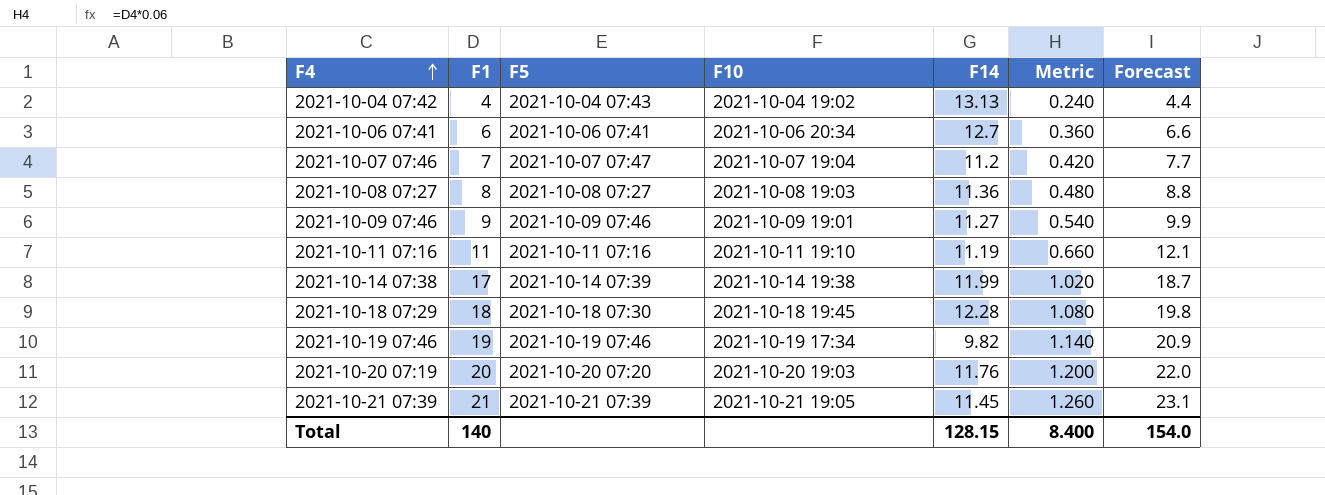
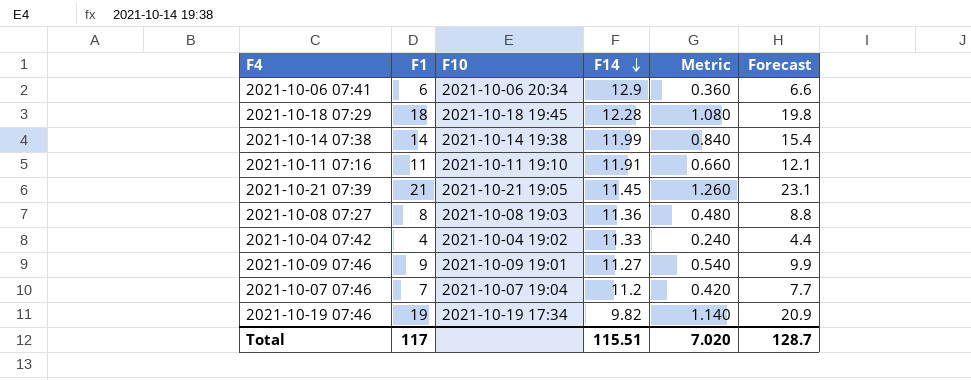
row order: F4 ascending -> F14 descending
column F5 | position: 3 -> none
row 2021-10-20 07:19: 20 | 2021-10-20 07:20 | 2021-10-20 19:03 | 11.76 | 1.200 | 22.0 -> none
2021-10-06 07:41 | F14: 12.7 -> 12.9
2021-10-14 07:38 | F1: 17 -> 14
2021-10-14 07:38 | Metric: 1.020 -> 0.840
2021-10-14 07:38 | Forecast: 18.7 -> 15.4
2021-10-11 07:16 | F14: 11.19 -> 11.91
2021-10-04 07:42 | F14: 13.13 -> 11.33
Total | F1: 140 -> 117
Total | F14: 128.15 -> 115.51
Total | Metric: 8.400 -> 7.020
Total | Forecast: 154.0 -> 128.7

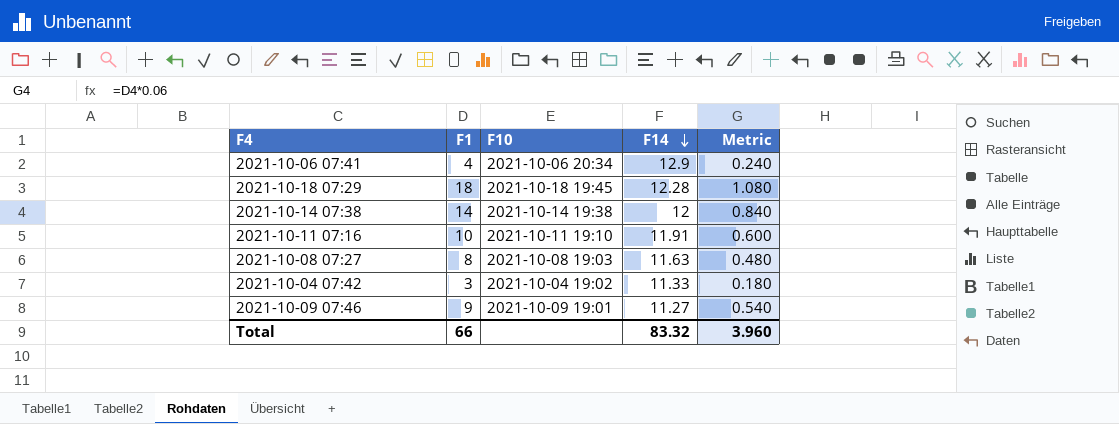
column Forecast | formula: [F1] * 1.1 -> none
row 2021-10-21 07:39: 21 | 2021-10-21 19:05 | 11.45 | 1.260 | 23.1 -> none
row 2021-10-07 07:46: 7 | 2021-10-07 19:04 | 11.2 | 0.420 | 7.7 -> none
row 2021-10-19 07:46: 19 | 2021-10-19 17:34 | 9.82 | 1.140 | 20.9 -> none
2021-10-06 07:41 | F1: 6 -> 4
2021-10-06 07:41 | Metric: 0.360 -> 0.240
2021-10-14 07:38 | F14: 11.99 -> 12
2021-10-11 07:16 | F1: 11 -> 10
2021-10-11 07:16 | Metric: 0.660 -> 0.600
2021-10-08 07:27 | F14: 11.36 -> 11.63
2021-10-04 07:42 | F1: 4 -> 3
2021-10-04 07:42 | Metric: 0.240 -> 0.180
Total | F1: 117 -> 66
Total | F14: 115.51 -> 83.32
Total | Metric: 7.020 -> 3.960

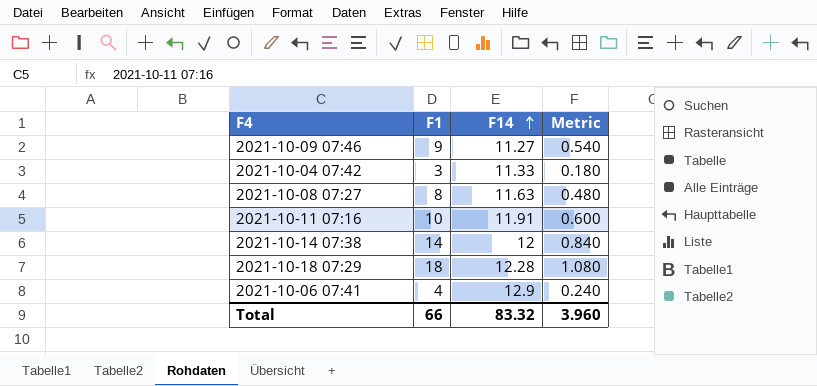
row order: F14 descending -> F14 ascending
column F10 | position: 3 -> none

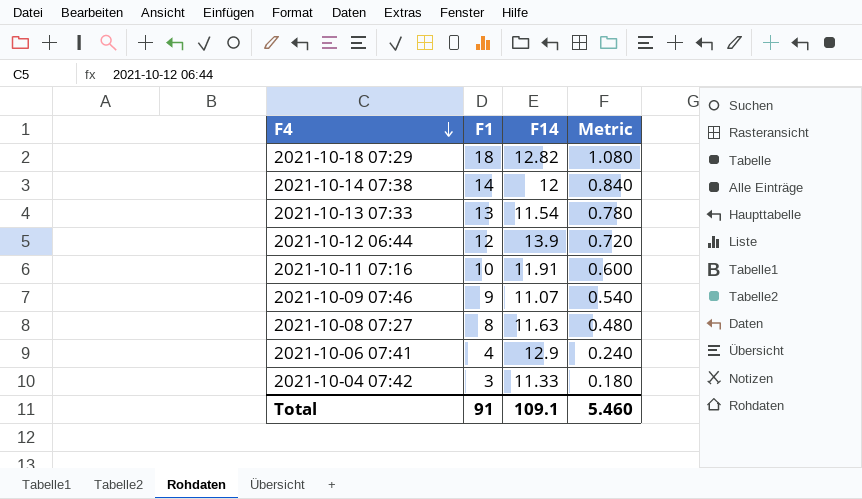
row order: F14 ascending -> F4 descending
2021-10-18 07:29 | F14: 12.28 -> 12.82
row 2021-10-13 07:33: none -> 13 | 11.54 | 0.780
row 2021-10-12 06:44: none -> 12 | 13.9 | 0.720
2021-10-09 07:46 | F14: 11.27 -> 11.07
Total | F1: 66 -> 91
Total | F14: 83.32 -> 109.1
Total | Metric: 3.960 -> 5.460

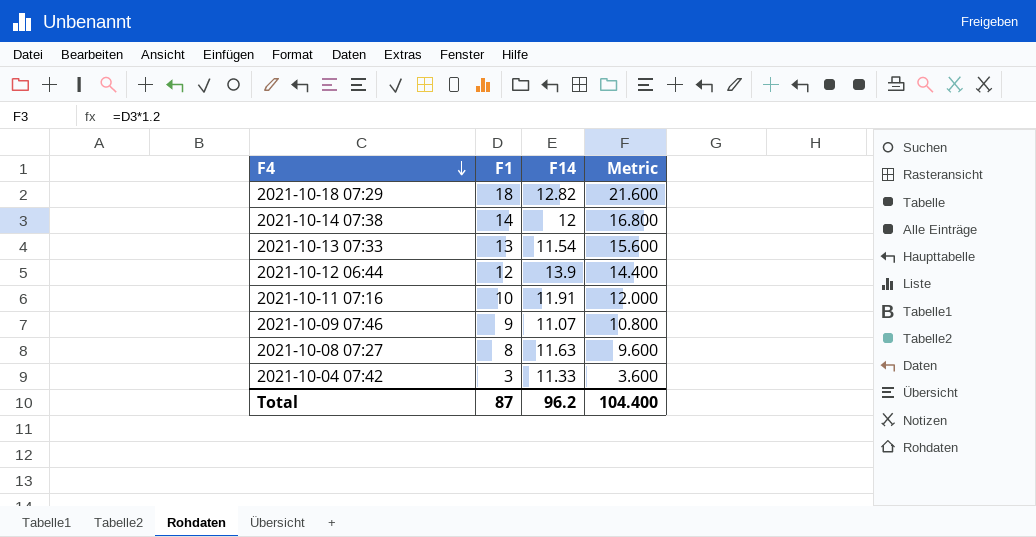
column Metric | formula: [F1] * 0.06 -> [F1] * 1.2
row 2021-10-06 07:41: 4 | 12.9 | 0.240 -> none
Total | F1: 91 -> 87
Total | F14: 109.1 -> 96.2
Total | Metric: 5.460 -> 104.400

